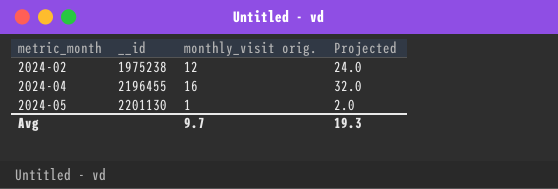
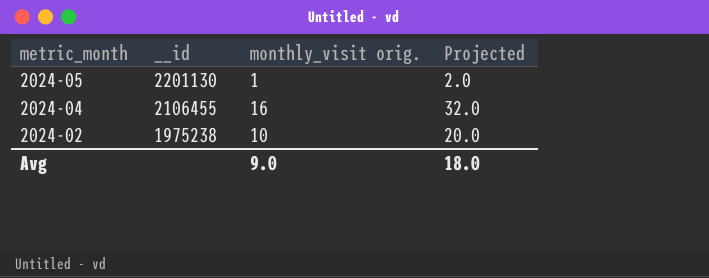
row order: metric_month ascending -> metric_month descending
2024-04 | __id: 2196455 -> 2106455
2024-02 | monthly_visit orig.: 12 -> 10
2024-02 | Projected: 24.0 -> 20.0
Avg | monthly_visit orig.: 9.7 -> 9.0
Avg | Projected: 19.3 -> 18.0

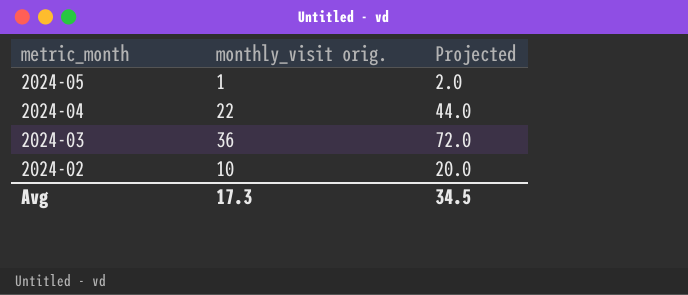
column __id | position: 2 -> none
2024-04 | monthly_visit orig.: 16 -> 22
2024-04 | Projected: 32.0 -> 44.0
row 2024-03: none -> 36 | 72.0
Avg | monthly_visit orig.: 9.0 -> 17.3
Avg | Projected: 18.0 -> 34.5

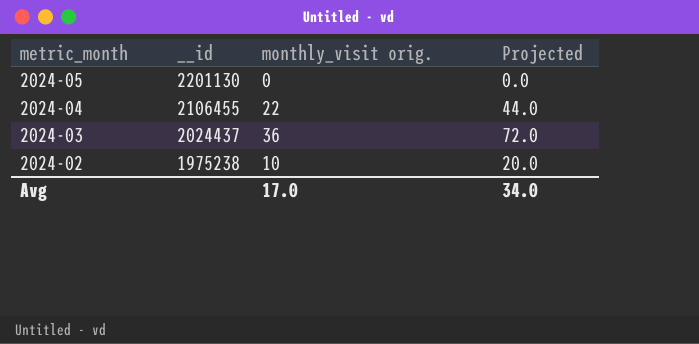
column __id | position: none -> 2
2024-05 | monthly_visit orig.: 1 -> 0
2024-05 | Projected: 2.0 -> 0.0
Avg | monthly_visit orig.: 17.3 -> 17.0
Avg | Projected: 34.5 -> 34.0

